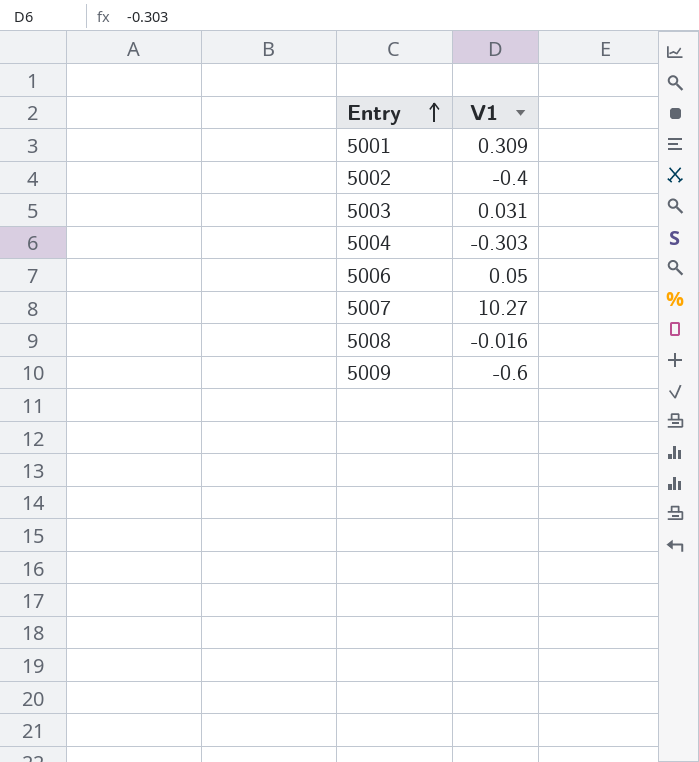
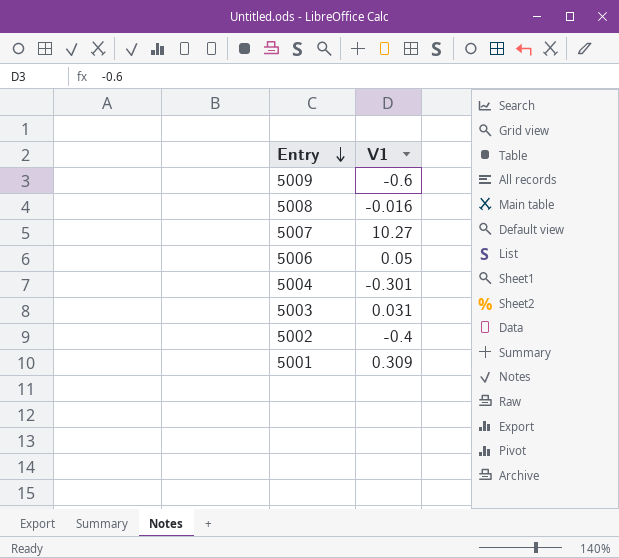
row order: Entry ascending -> Entry descending
5004 | V1: -0.303 -> -0.301

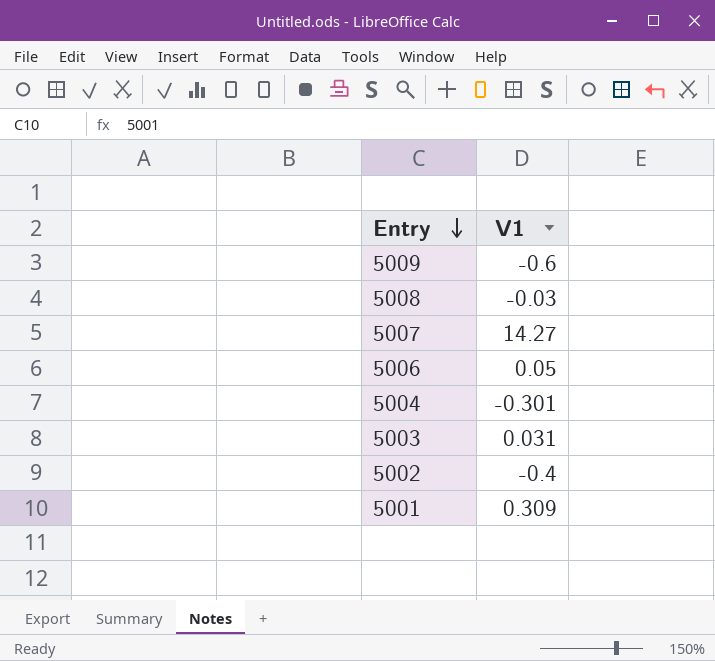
5008 | V1: -0.016 -> -0.03
5007 | V1: 10.27 -> 14.27

